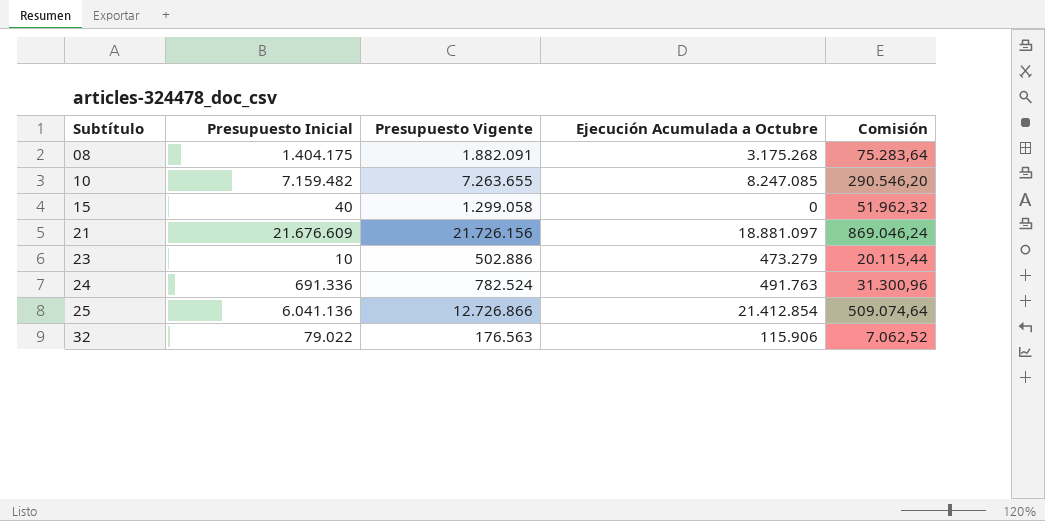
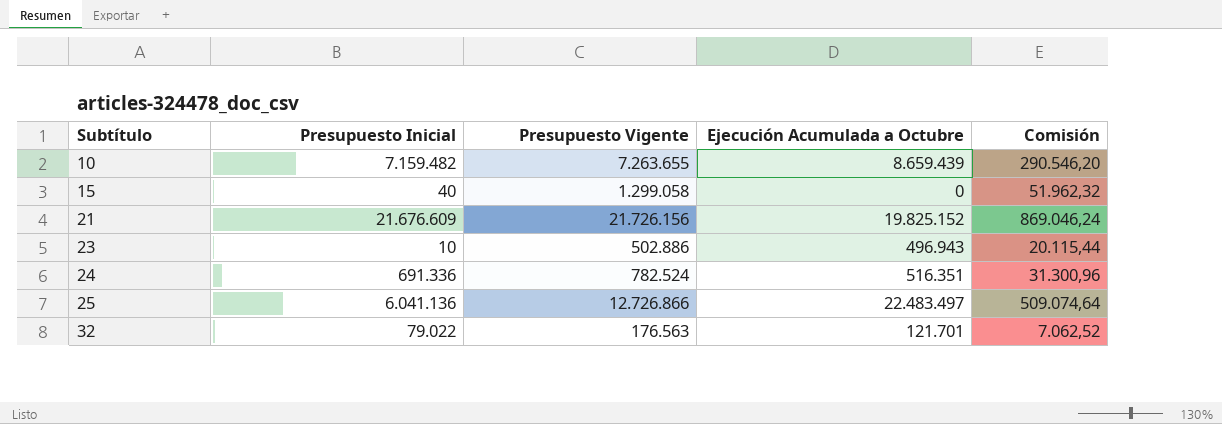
row 08: 1.404.175 | 1.882.091 | 3.175.268 | 75.283,64 -> none
10 | Ejecución Acumulada a Octubre: 8.247.085 -> 8.659.439
21 | Ejecución Acumulada a Octubre: 18.881.097 -> 19.825.152
23 | Ejecución Acumulada a Octubre: 473.279 -> 496.943
24 | Ejecución Acumulada a Octubre: 491.763 -> 516.351
25 | Ejecución Acumulada a Octubre: 21.412.854 -> 22.483.497
32 | Ejecución Acumulada a Octubre: 115.906 -> 121.701

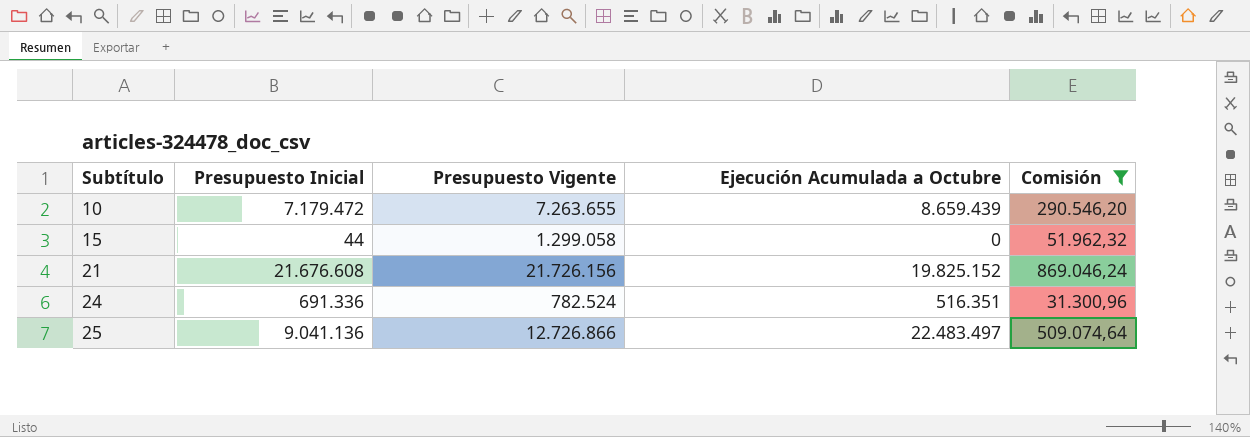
filter: none -> Comisión >= 31.300,96
10 | Presupuesto Inicial: 7.159.482 -> 7.179.472
15 | Presupuesto Inicial: 40 -> 44
21 | Presupuesto Inicial: 21.676.609 -> 21.676.608
25 | Presupuesto Inicial: 6.041.136 -> 9.041.136

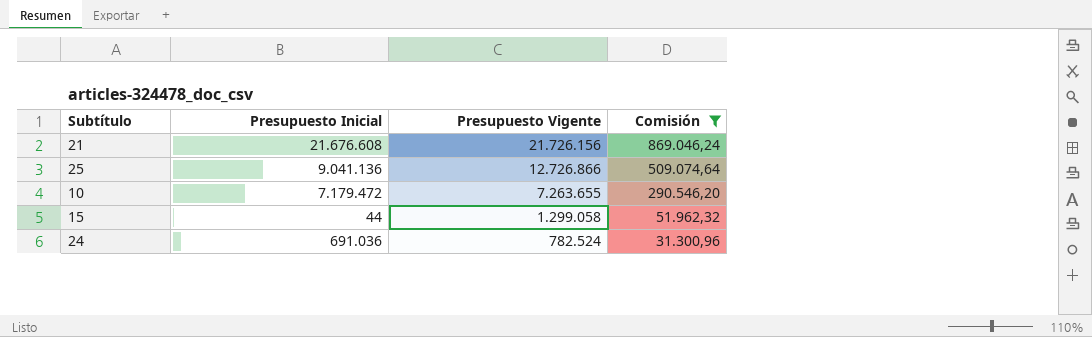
row order: Subtítulo ascending -> Presupuesto Vigente descending
column Ejecución Acumulada a Octubre | position: 4 -> none
24 | Presupuesto Inicial: 691.336 -> 691.036

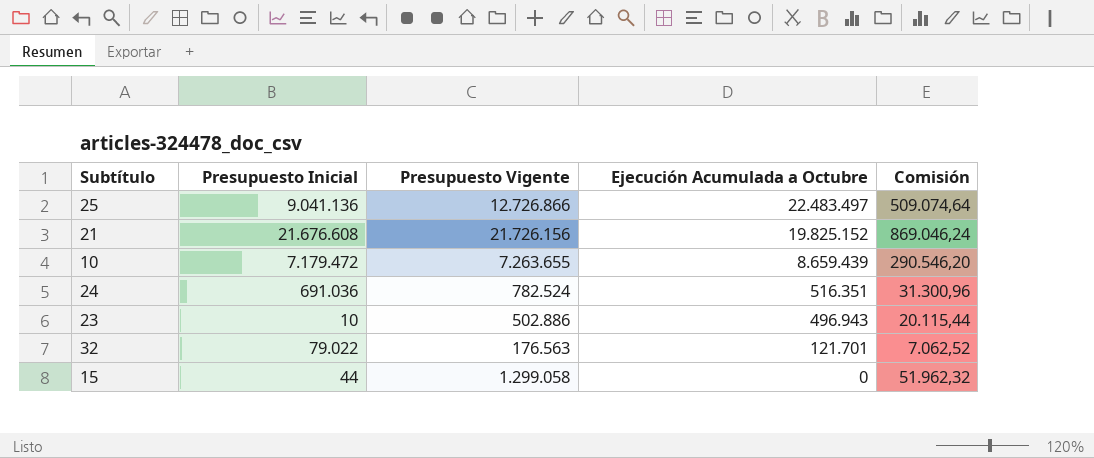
filter: Comisión >= 31.300,96 -> none
row order: Presupuesto Vigente descending -> Ejecución Acumulada a Octubre descending
column Ejecución Acumulada a Octubre | position: none -> 4

